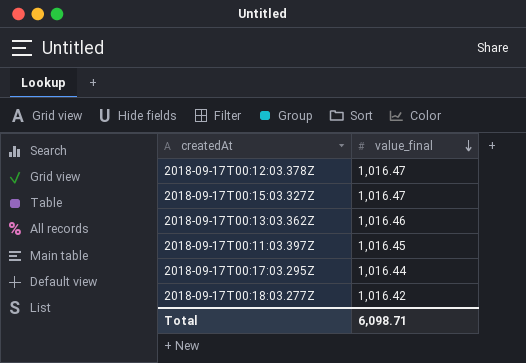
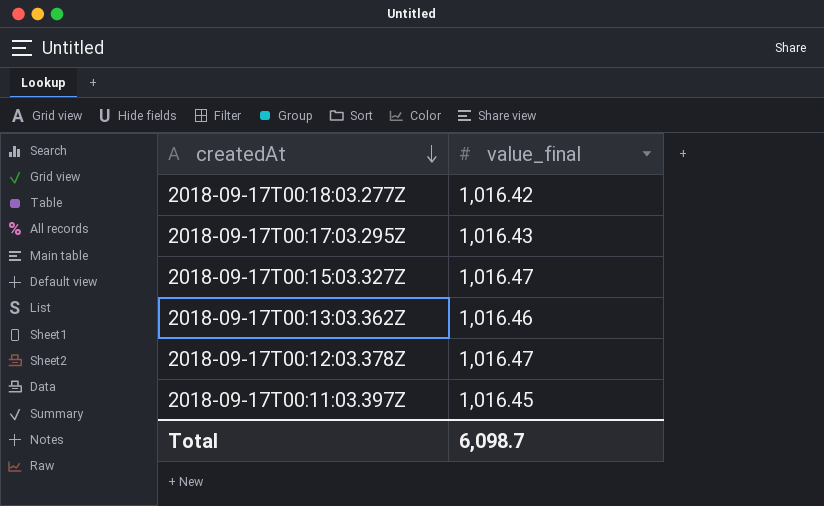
row order: value_final descending -> createdAt descending
2018-09-17T00:17:03.295Z | value_final: 1,016.44 -> 1,016.43
Total | value_final: 6,098.71 -> 6,098.7

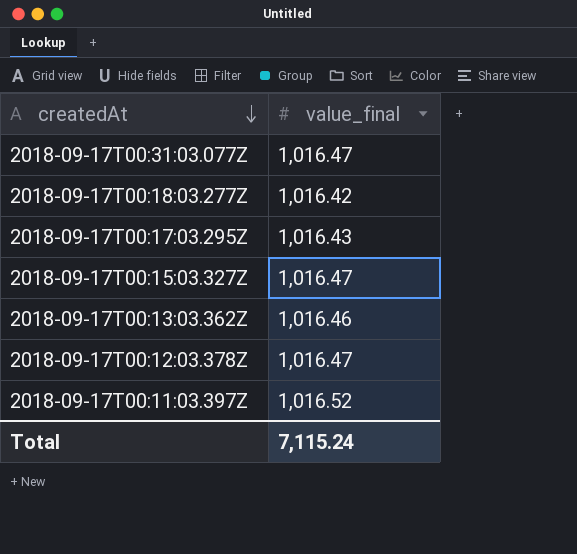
row 2018-09-17T00:31:03.077Z: none -> 1,016.47
2018-09-17T00:11:03.397Z | value_final: 1,016.45 -> 1,016.52
Total | value_final: 6,098.7 -> 7,115.24

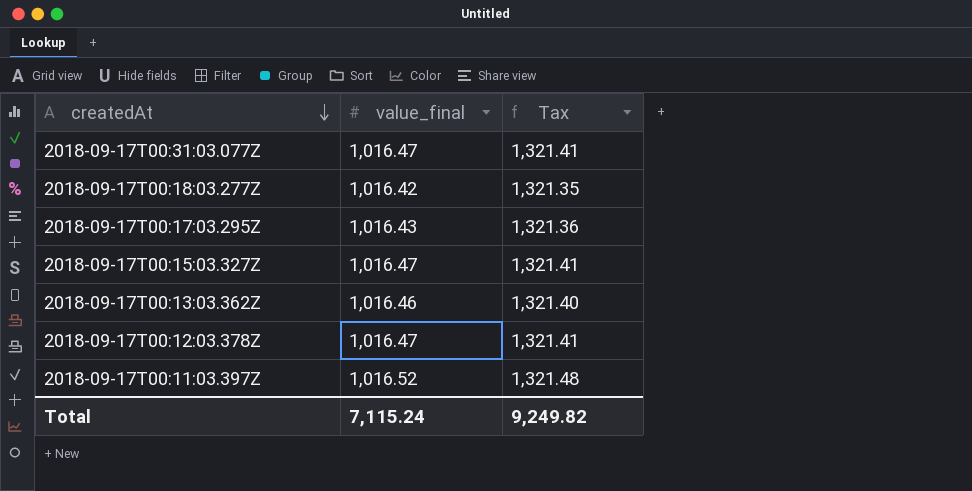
column Tax | formula: none -> [value_final] * 1.3

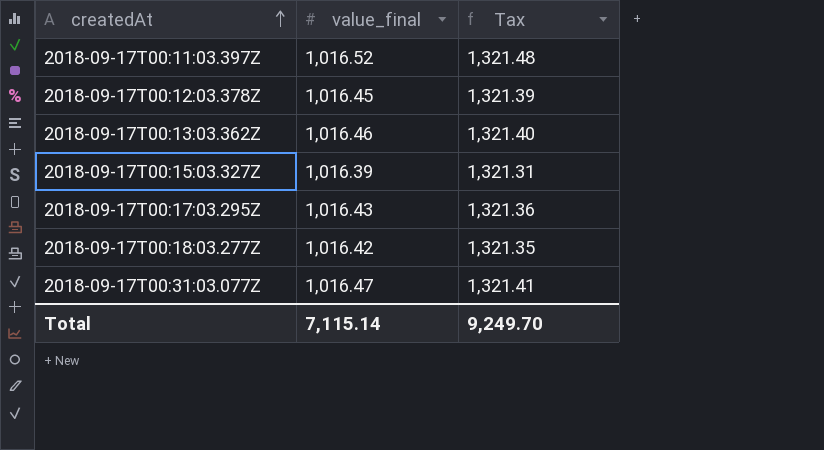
row order: createdAt descending -> createdAt ascending
2018-09-17T00:12:03.378Z | value_final: 1,016.47 -> 1,016.45
2018-09-17T00:12:03.378Z | Tax: 1,321.41 -> 1,321.39
2018-09-17T00:15:03.327Z | value_final: 1,016.47 -> 1,016.39
2018-09-17T00:15:03.327Z | Tax: 1,321.41 -> 1,321.31
Total | value_final: 7,115.24 -> 7,115.14
Total | Tax: 9,249.82 -> 9,249.70

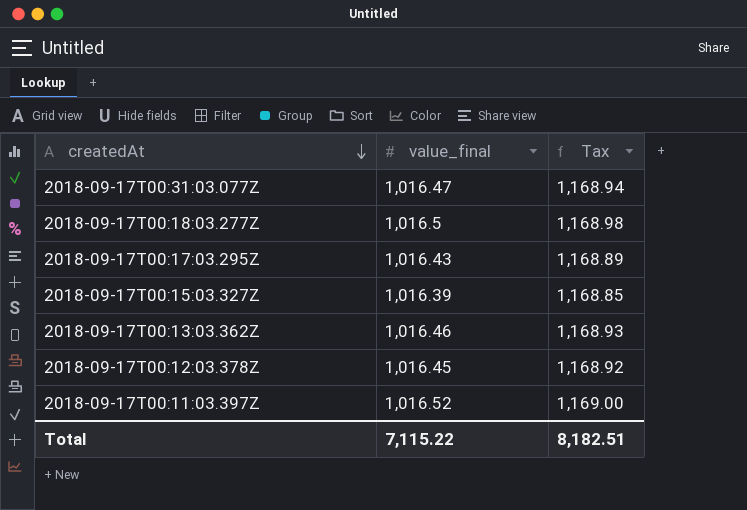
row order: createdAt ascending -> createdAt descending
column Tax | formula: [value_final] * 1.3 -> [value_final] * 1.15
2018-09-17T00:18:03.277Z | value_final: 1,016.42 -> 1,016.5
Total | value_final: 7,115.14 -> 7,115.22
Total | Tax: 9,249.70 -> 8,182.51

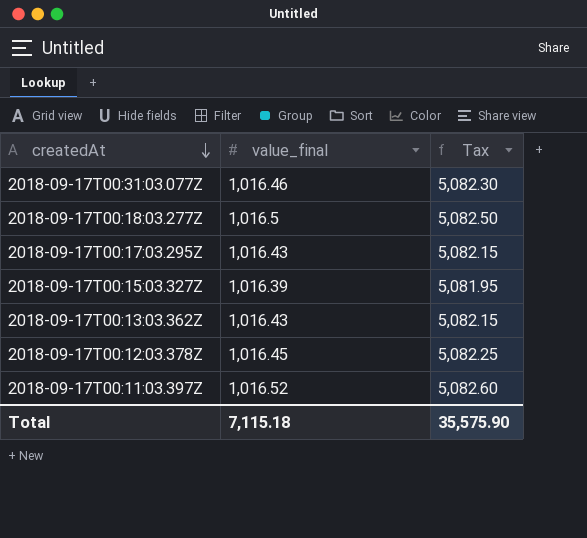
column Tax | formula: [value_final] * 1.15 -> [value_final] * 5
2018-09-17T00:31:03.077Z | value_final: 1,016.47 -> 1,016.46
2018-09-17T00:13:03.362Z | value_final: 1,016.46 -> 1,016.43
Total | value_final: 7,115.22 -> 7,115.18
Total | Tax: 8,182.51 -> 35,575.90

